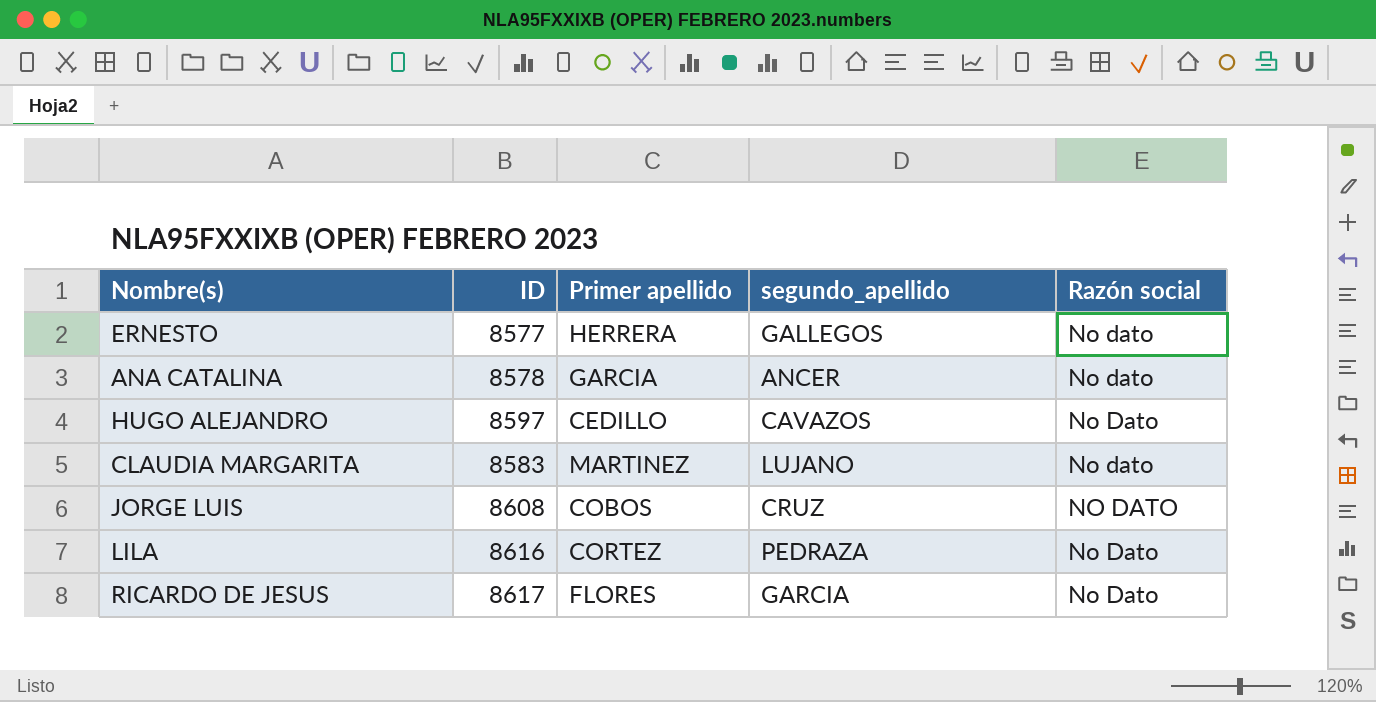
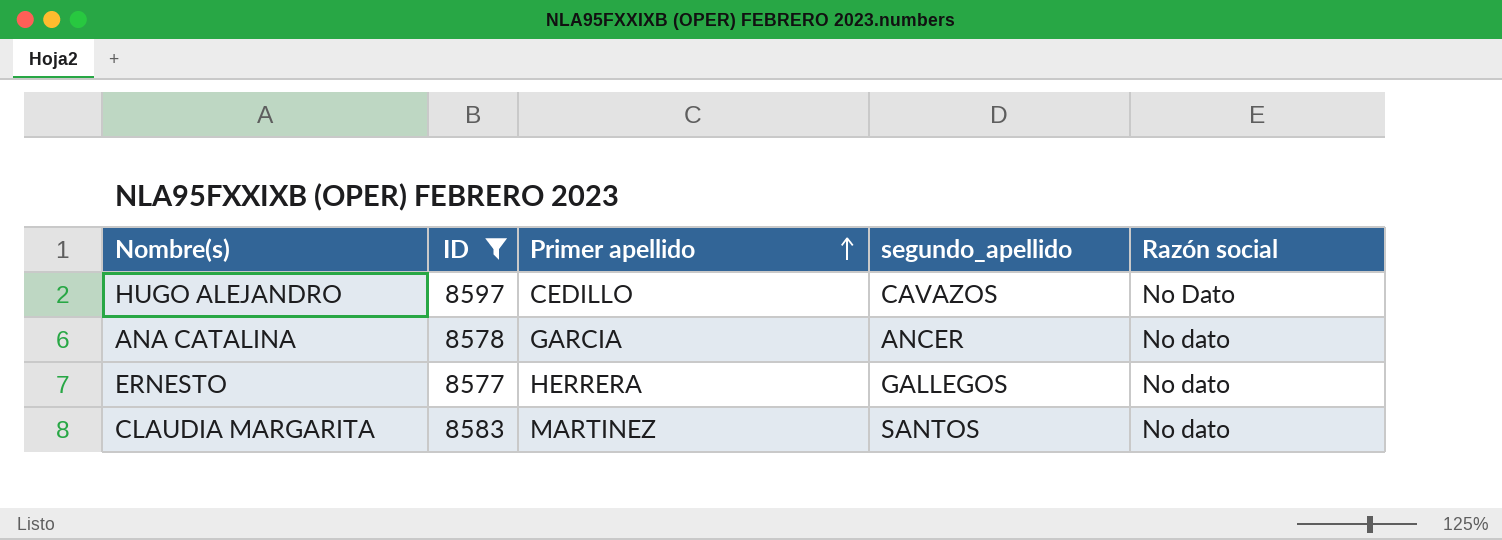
filter: none -> ID <= 8597
row order: none -> Primer apellido ascending
CLAUDIA MARGARITA | segundo_apellido: LUJANO -> SANTOS

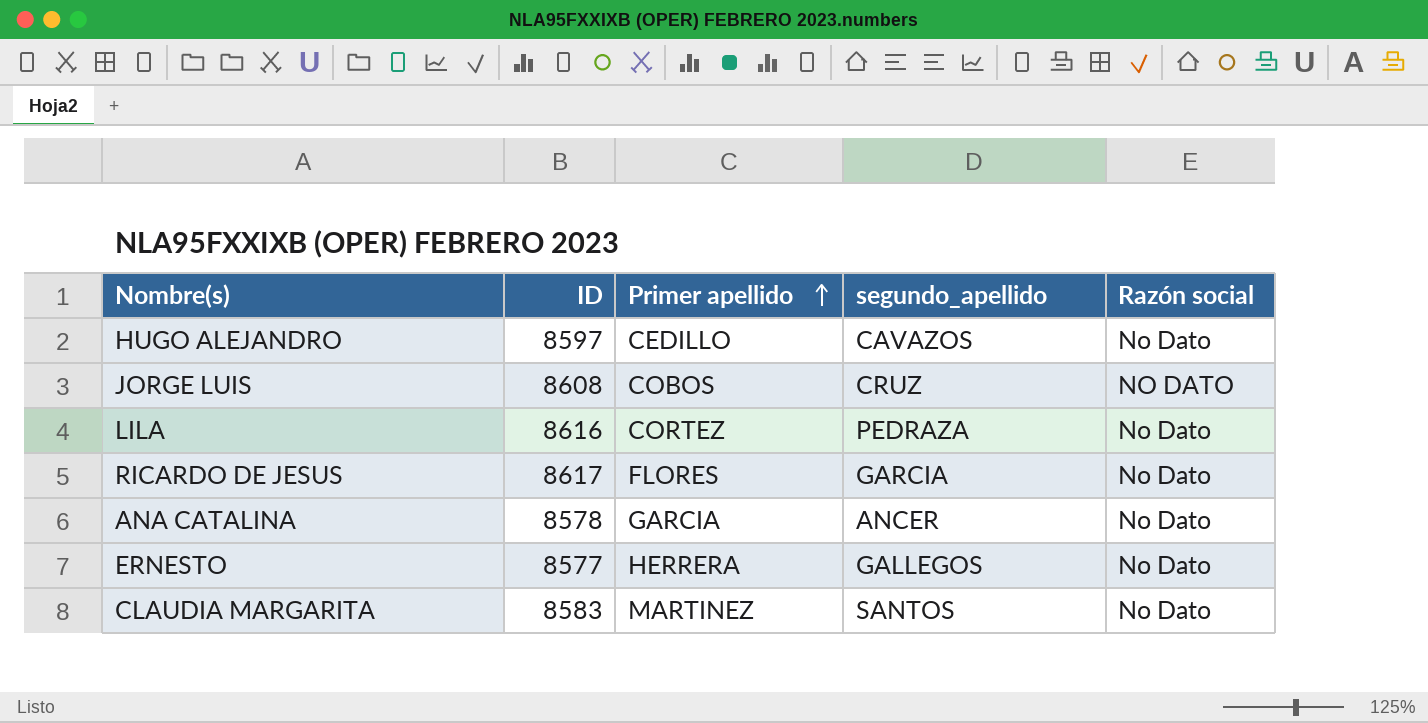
filter: ID <= 8597 -> none
ANA CATALINA | Razón social: No dato -> No Dato
ERNESTO | Razón social: No dato -> No Dato
CLAUDIA MARGARITA | Razón social: No dato -> No Dato

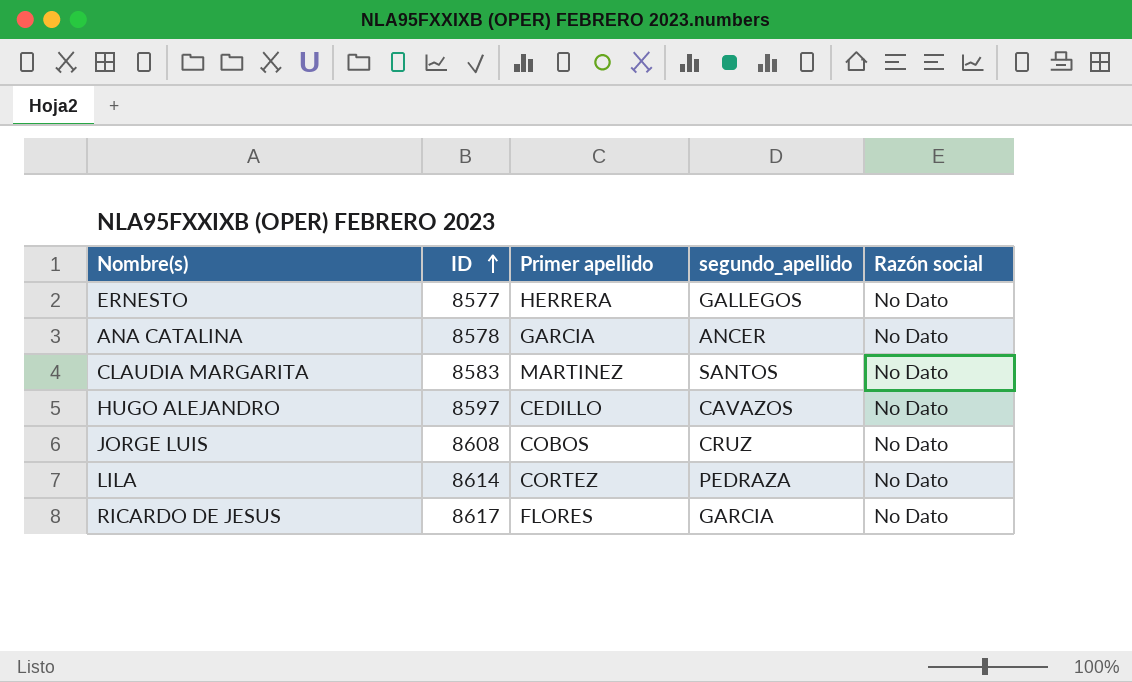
row order: Primer apellido ascending -> ID ascending
JORGE LUIS | Razón social: NO DATO -> No Dato
LILA | ID: 8616 -> 8614

